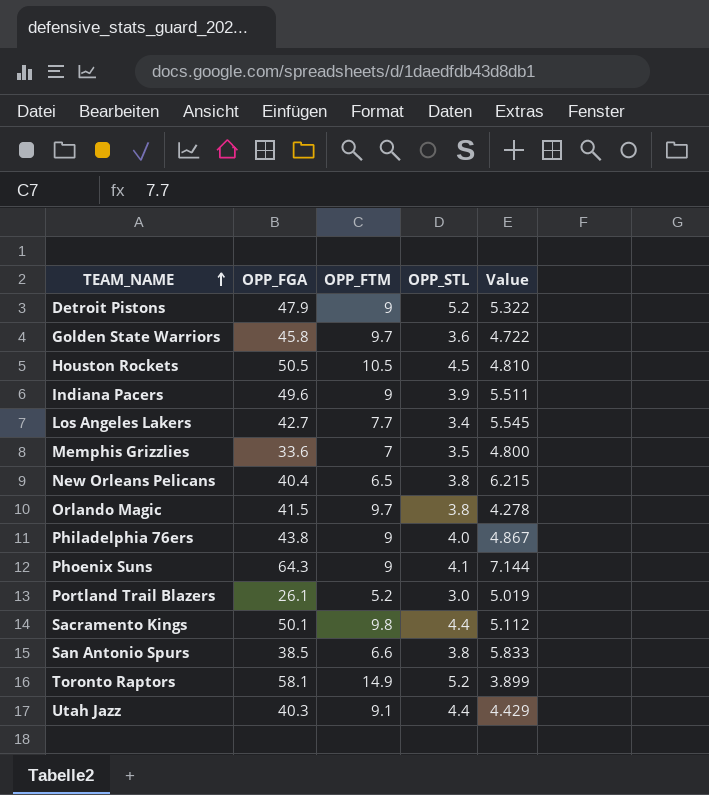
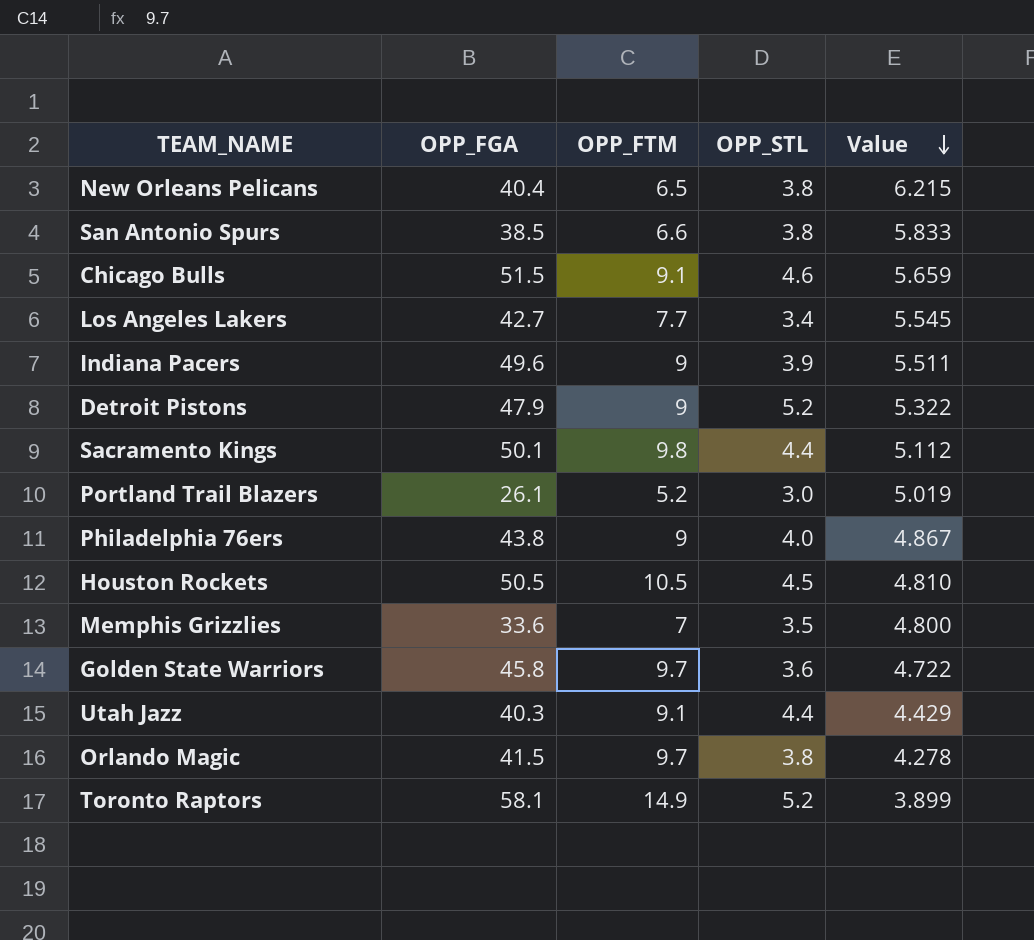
row order: TEAM_NAME ascending -> Value descending
row Phoenix Suns: 64.3 | 9 | 4.1 | 7.144 -> none
row Chicago Bulls: none -> 51.5 | 9.1 | 4.6 | 5.659

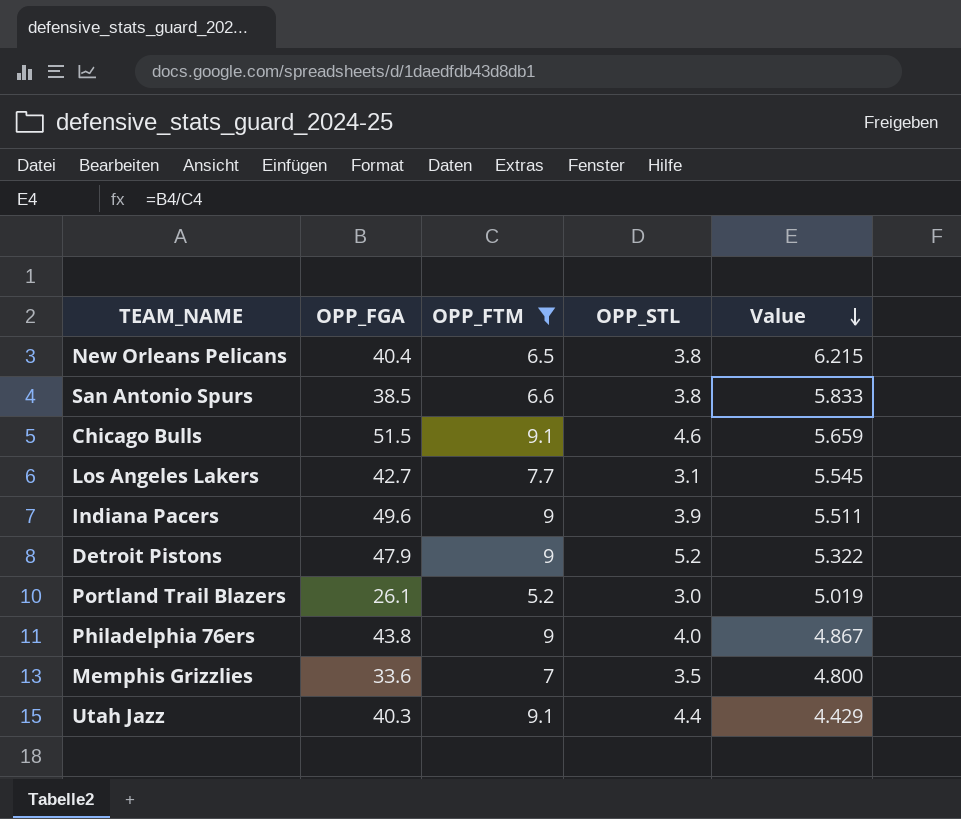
filter: none -> OPP_FTM <= 9.1
Los Angeles Lakers | OPP_STL: 3.4 -> 3.1

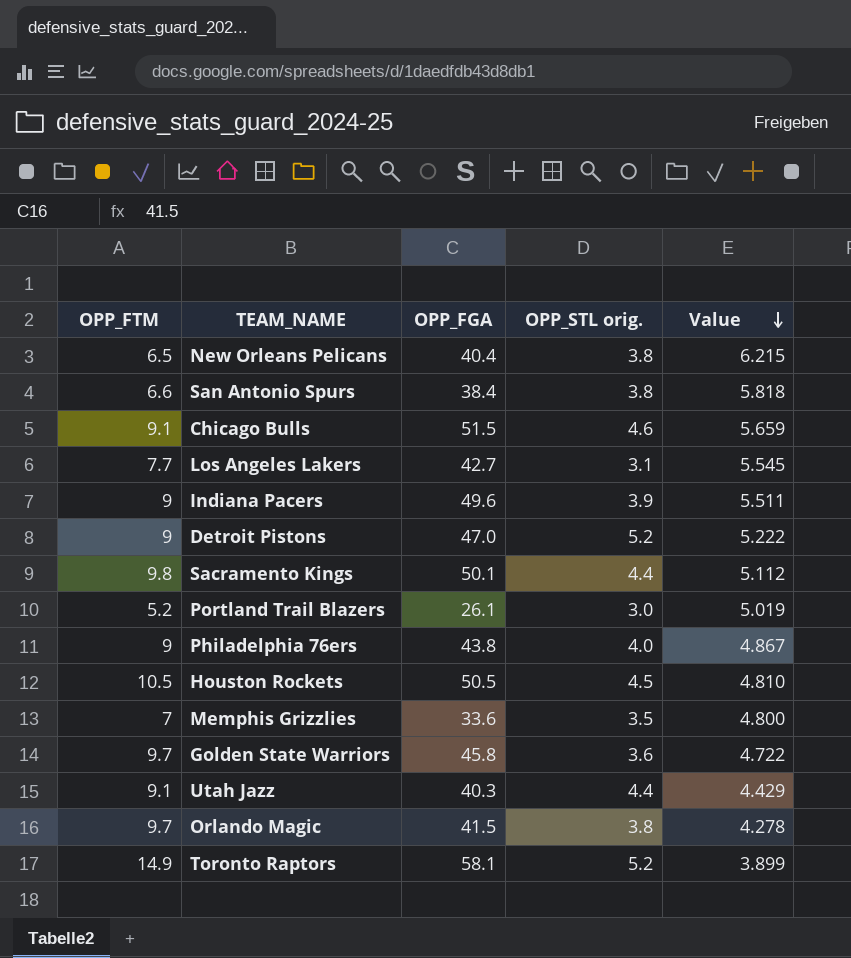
filter: OPP_FTM <= 9.1 -> none
column OPP_FTM | position: 3 -> 1
column name: OPP_STL -> OPP_STL orig.
San Antonio Spurs | OPP_FGA: 38.5 -> 38.4
San Antonio Spurs | Value: 5.833 -> 5.818
Detroit Pistons | OPP_FGA: 47.9 -> 47.0
Detroit Pistons | Value: 5.322 -> 5.222

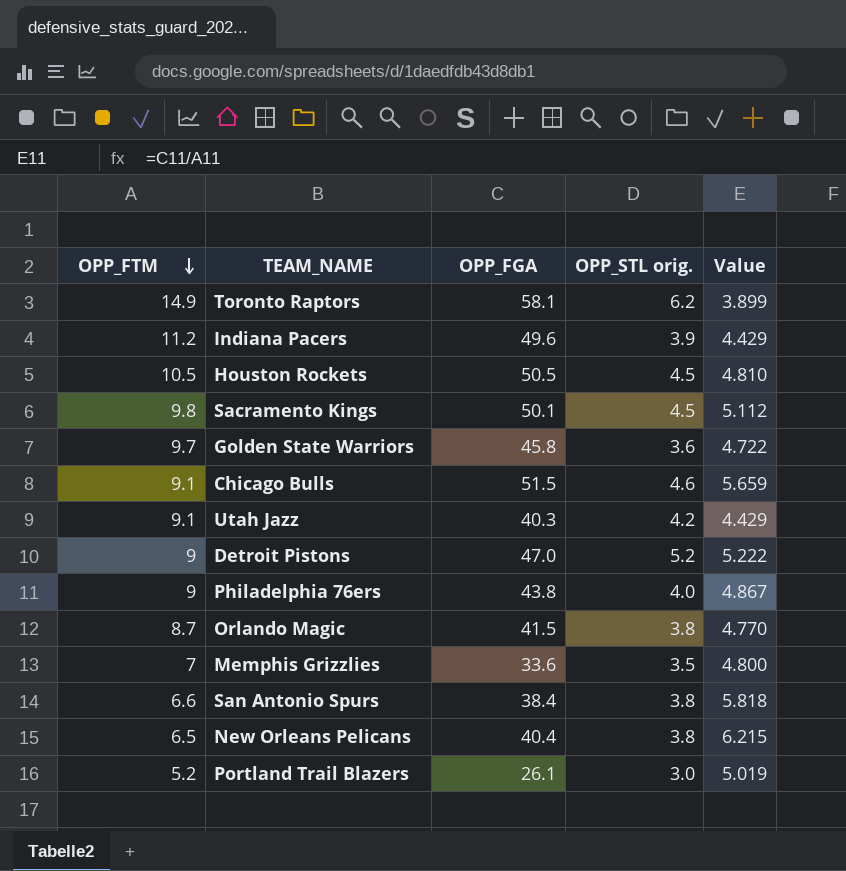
row order: Value descending -> OPP_FTM descending
row Los Angeles Lakers: 7.7 | 42.7 | 3.1 | 5.545 -> none
Toronto Raptors | OPP_STL orig.: 5.2 -> 6.2
Indiana Pacers | OPP_FTM: 9 -> 11.2
Indiana Pacers | Value: 5.511 -> 4.429
Sacramento Kings | OPP_STL orig.: 4.4 -> 4.5
Utah Jazz | OPP_STL orig.: 4.4 -> 4.2
Orlando Magic | OPP_FTM: 9.7 -> 8.7
Orlando Magic | Value: 4.278 -> 4.770

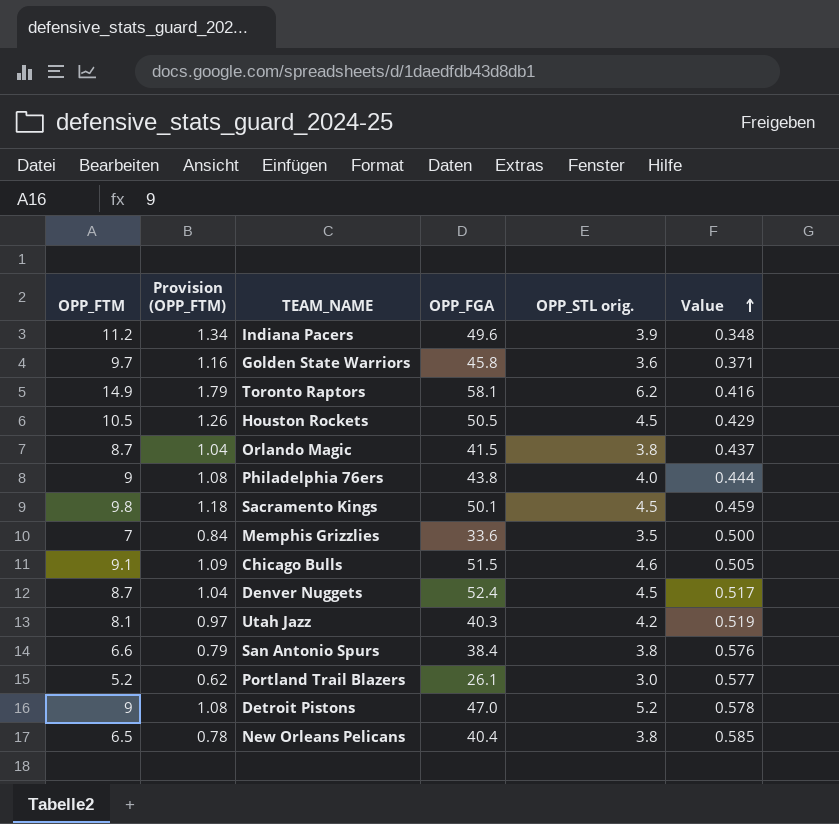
row order: OPP_FTM descending -> Value ascending
column Provision (OPP_FTM) | formula: none -> [OPP_FTM] * 0.12
column Value | formula: [OPP_FGA] / [OPP_FTM] -> [OPP_STL orig.] / [OPP_FTM]
row Denver Nuggets: none -> 8.7 | 1.04 | 52.4 | 4.5 | 0.517
Utah Jazz | OPP_FTM: 9.1 -> 8.1

